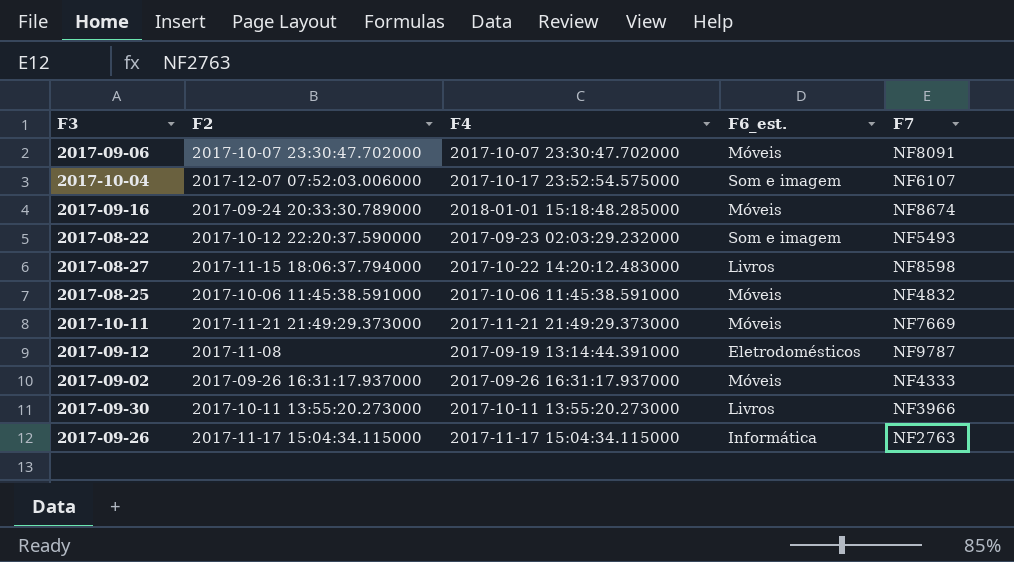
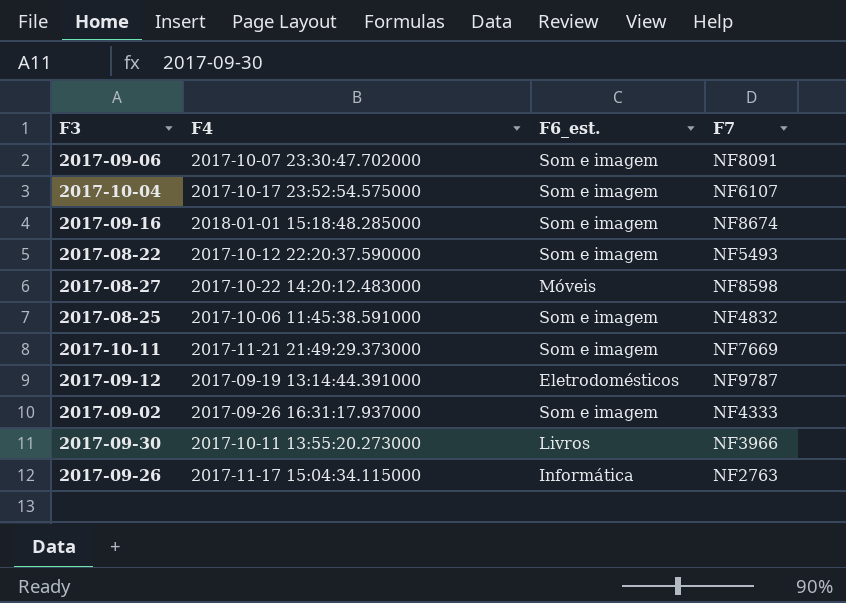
column F2 | position: 2 -> none
2017-09-06 | F6_est.: Móveis -> Som e imagem
2017-09-16 | F6_est.: Móveis -> Som e imagem
2017-08-22 | F4: 2017-09-23 02:03:29.232000 -> 2017-10-12 22:20:37.590000
2017-08-27 | F6_est.: Livros -> Móveis
2017-08-25 | F6_est.: Móveis -> Som e imagem
2017-10-11 | F6_est.: Móveis -> Som e imagem
2017-09-02 | F6_est.: Móveis -> Som e imagem

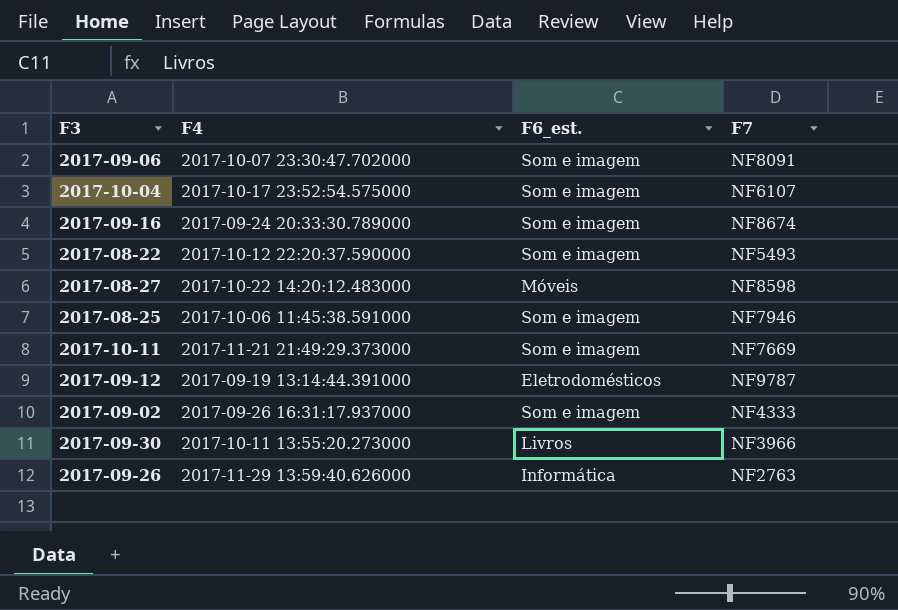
2017-09-16 | F4: 2018-01-01 15:18:48.285000 -> 2017-09-24 20:33:30.789000
2017-08-25 | F7: NF4832 -> NF7946
2017-09-26 | F4: 2017-11-17 15:04:34.115000 -> 2017-11-29 13:59:40.626000

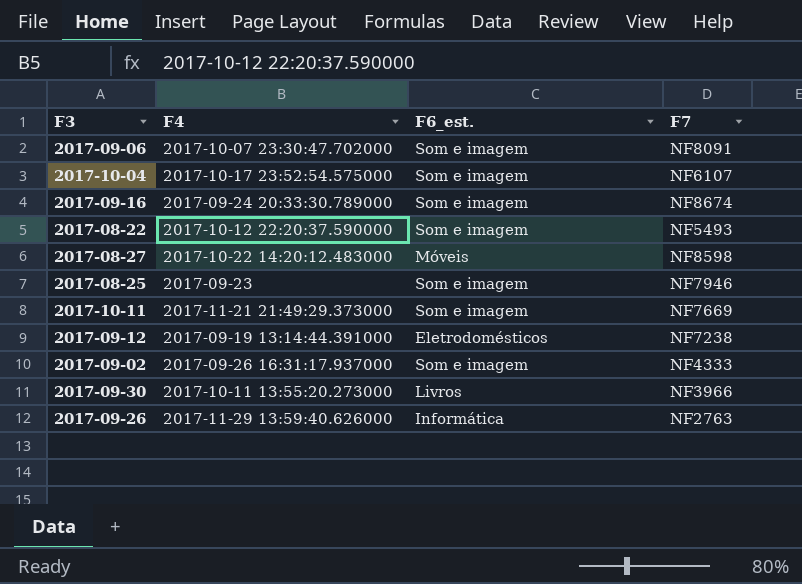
2017-08-25 | F4: 2017-10-06 11:45:38.591000 -> 2017-09-23
2017-09-12 | F7: NF9787 -> NF7238

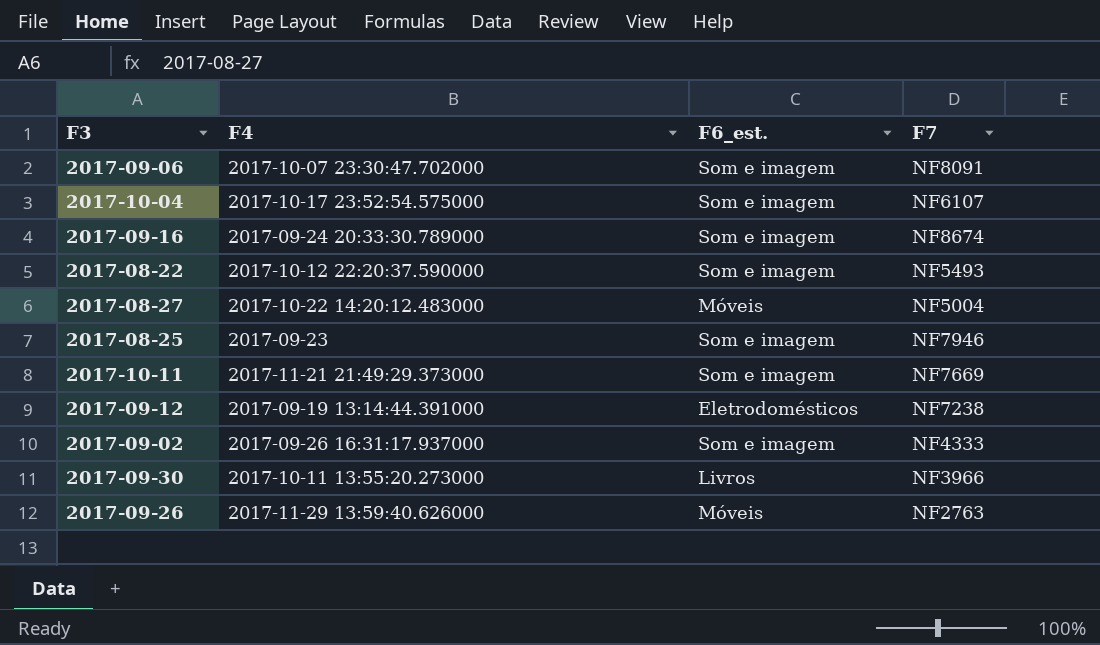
2017-08-27 | F7: NF8598 -> NF5004
2017-09-26 | F6_est.: Informática -> Móveis

